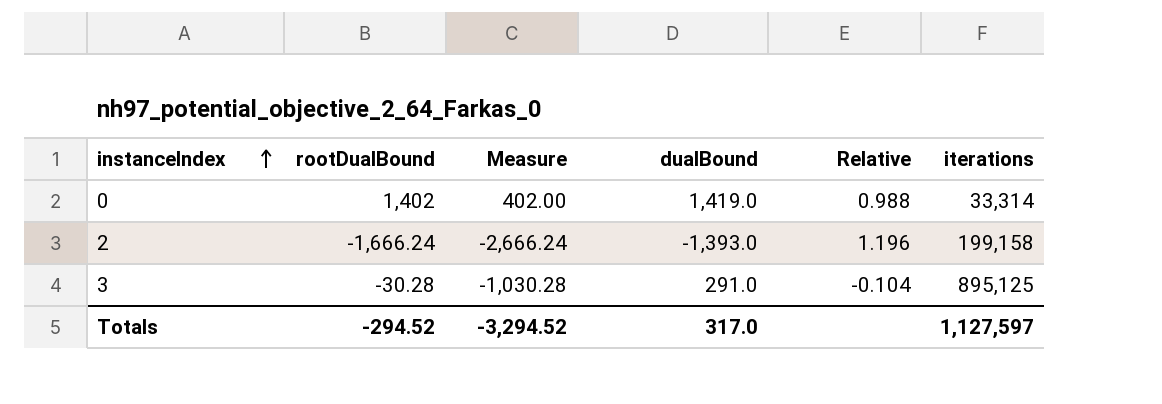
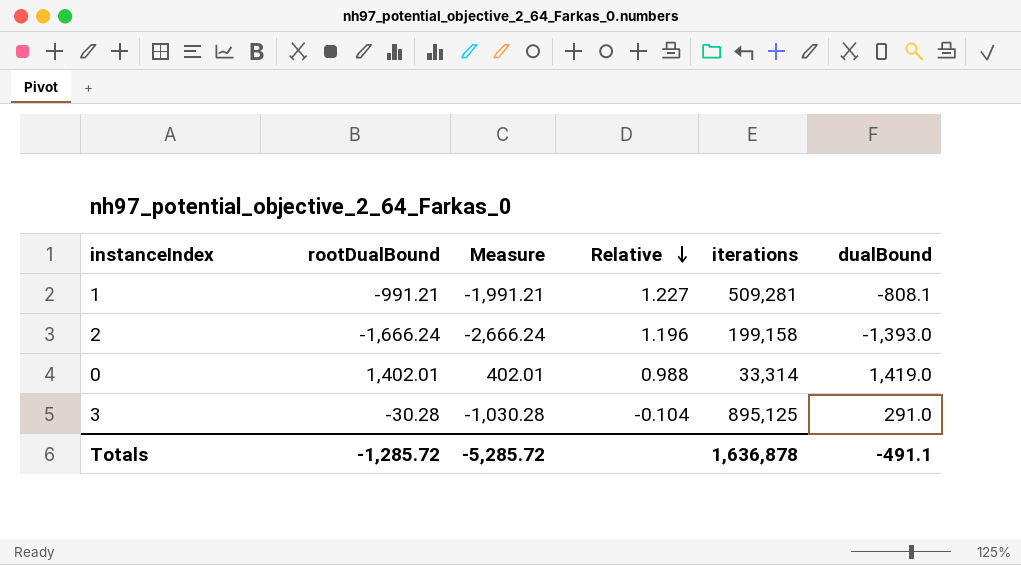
row order: instanceIndex ascending -> Relative descending
column dualBound | position: 4 -> 6
row 1: none -> -991.21 | -1,991.21 | 1.227 | 509,281 | -808.1
0 | rootDualBound: 1,402 -> 1,402.01
0 | Measure: 402.00 -> 402.01
Totals | rootDualBound: -294.52 -> -1,285.72
Totals | Measure: -3,294.52 -> -5,285.72
Totals | iterations: 1,127,597 -> 1,636,878
Totals | dualBound: 317.0 -> -491.1

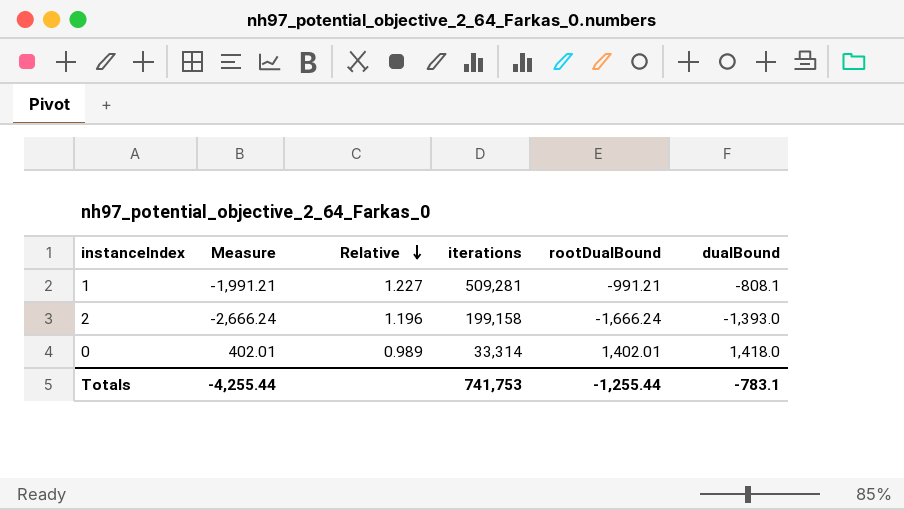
column rootDualBound | position: 2 -> 5
row 3: -30.28 | -1,030.28 | -0.104 | 895,125 | 291.0 -> none
0 | Relative: 0.988 -> 0.989
0 | dualBound: 1,419.0 -> 1,418.0
Totals | Measure: -5,285.72 -> -4,255.44
Totals | iterations: 1,636,878 -> 741,753
Totals | rootDualBound: -1,285.72 -> -1,255.44
Totals | dualBound: -491.1 -> -783.1

